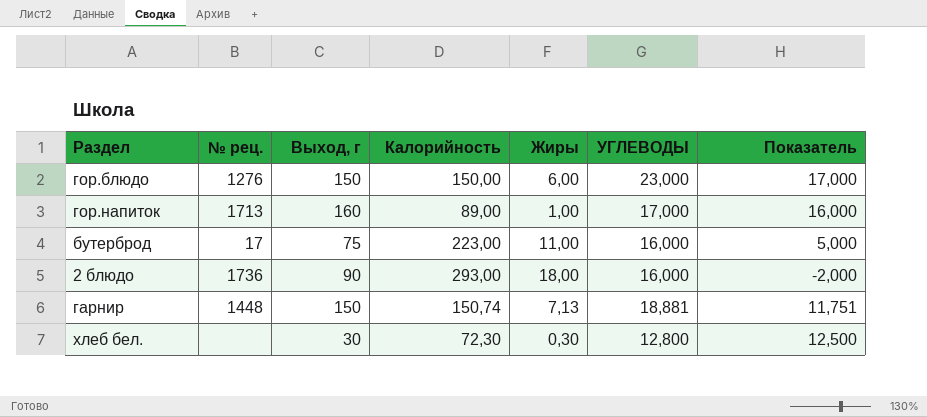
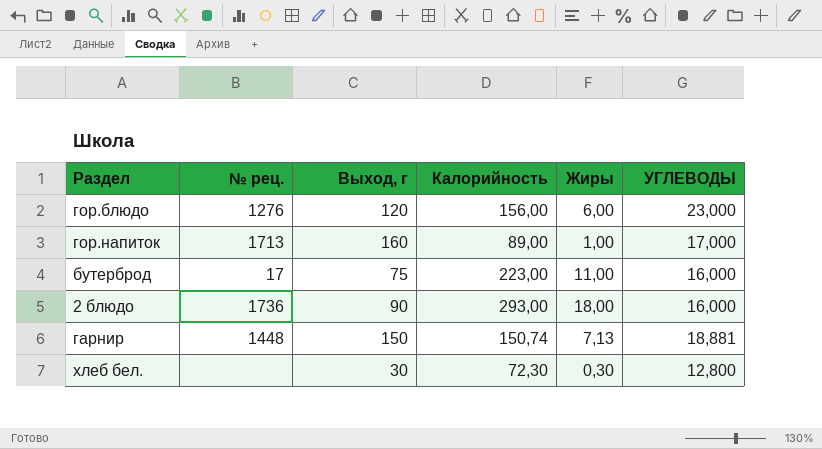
column Показатель | formula: [УГЛЕВОДЫ] - [Жиры] -> none
гор.блюдо | Выход, г: 150 -> 120
гор.блюдо | Калорийность: 150,00 -> 156,00

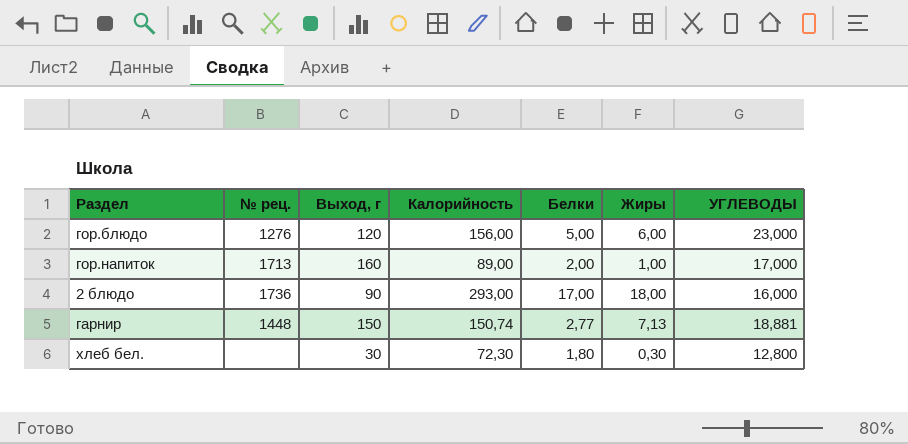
column Белки | position: none -> 5
row бутерброд: 17 | 75 | 223,00 | 11,00 | 16,000 -> none

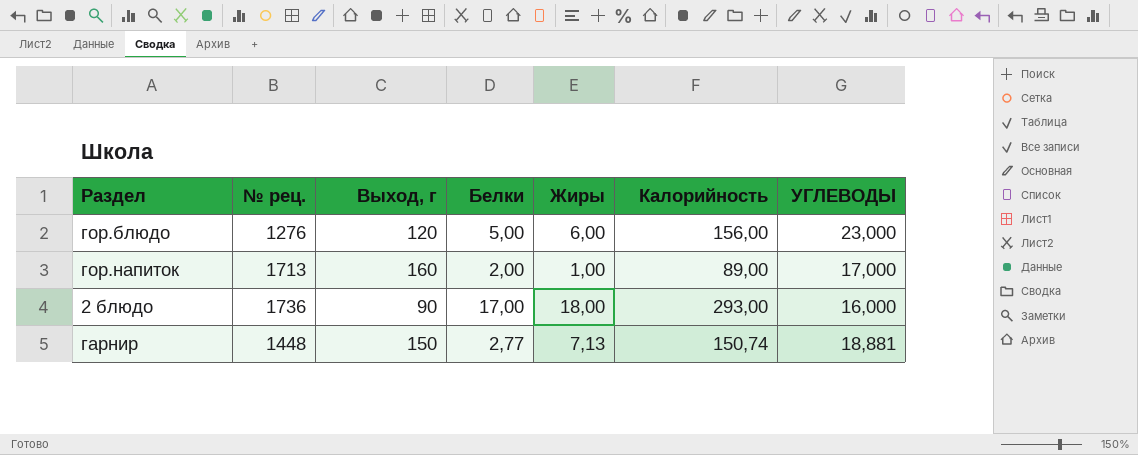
column Калорийность | position: 4 -> 6
row хлеб бел.: none | 30 | 72,30 | 1,80 | 0,30 | 12,800 -> none

